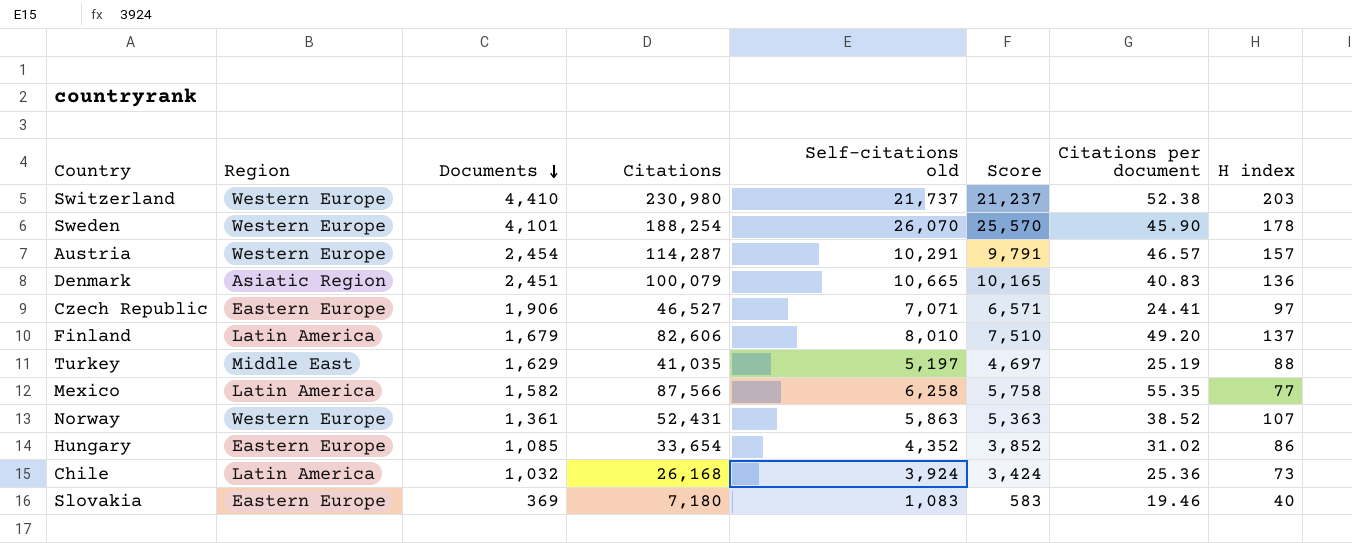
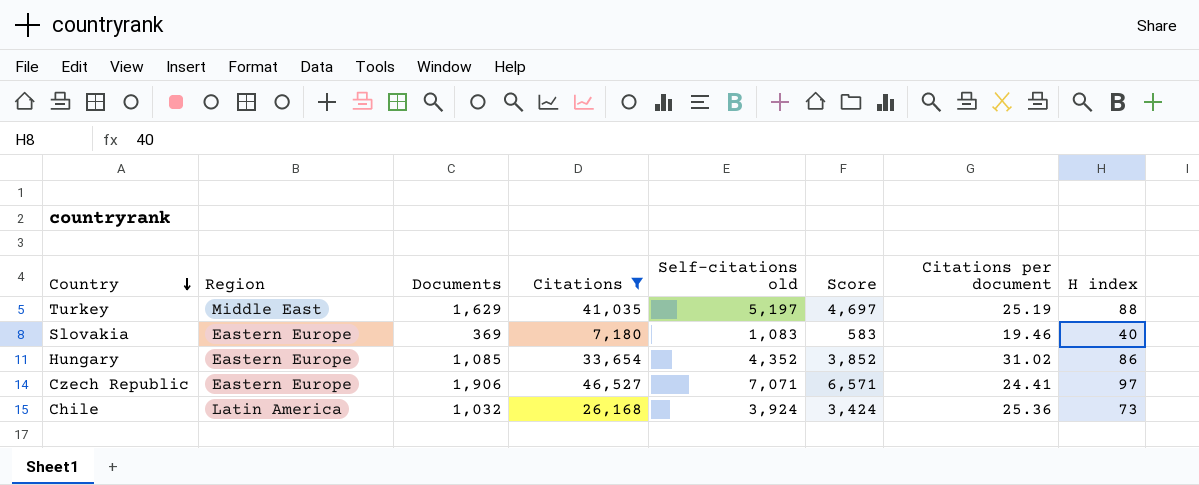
filter: none -> Citations <= 46,527
row order: Documents descending -> Country descending

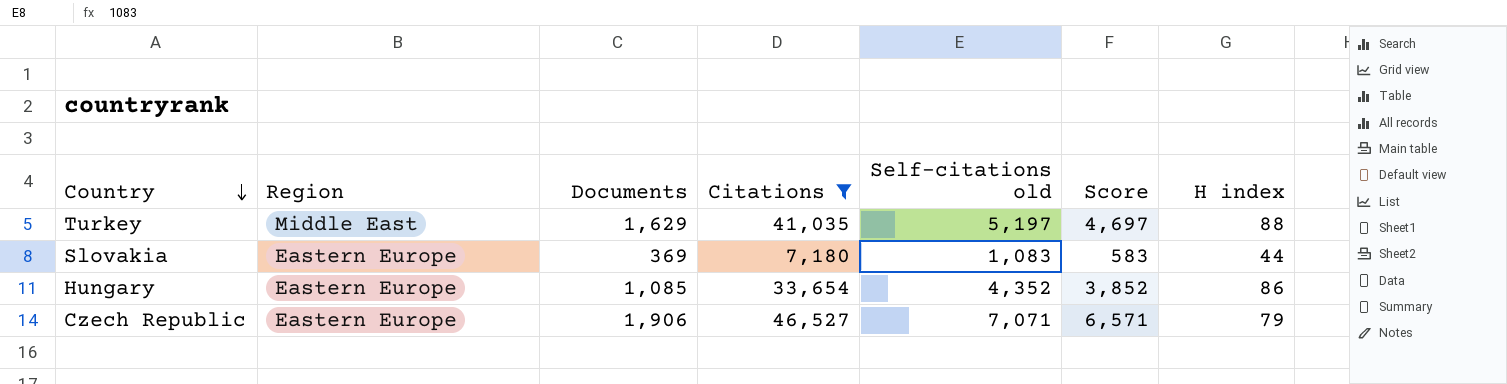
column Citations per document | formula: [Citations] / [Documents] -> none
row Chile: Latin America | 1,032 | 26,168 | 3,924 | 3,424 | 25.36 | 73 -> none
Slovakia | H index: 40 -> 44
Czech Republic | H index: 97 -> 79

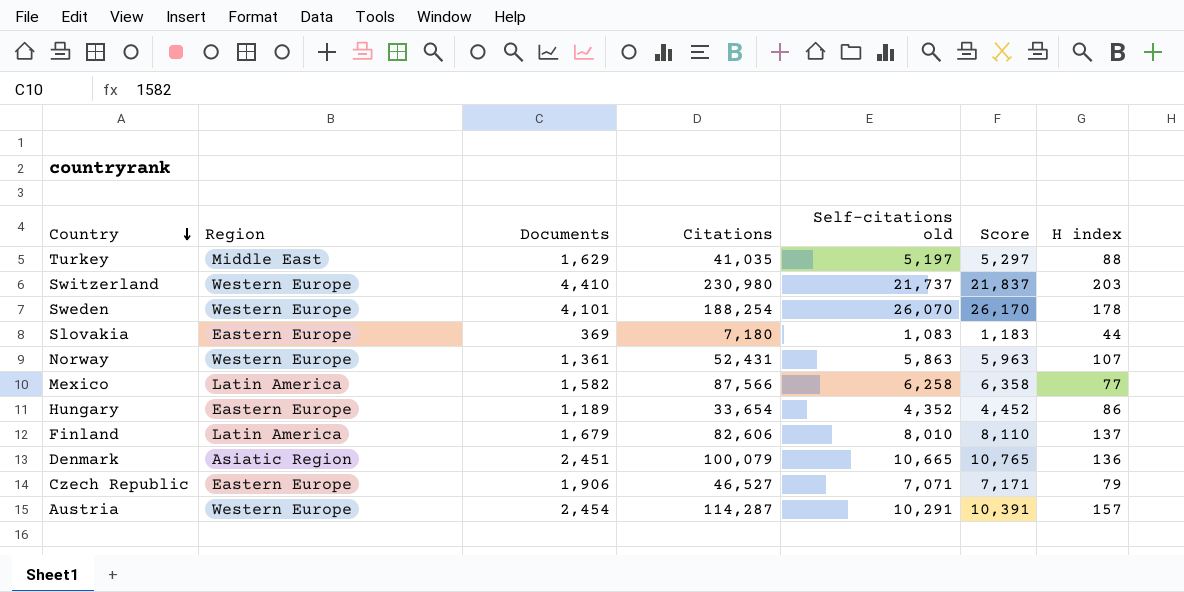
filter: Citations <= 46,527 -> none
column Score | formula: [Self-citations old] - 500 -> [Self-citations old] + 100
Hungary | Documents: 1,085 -> 1,189

